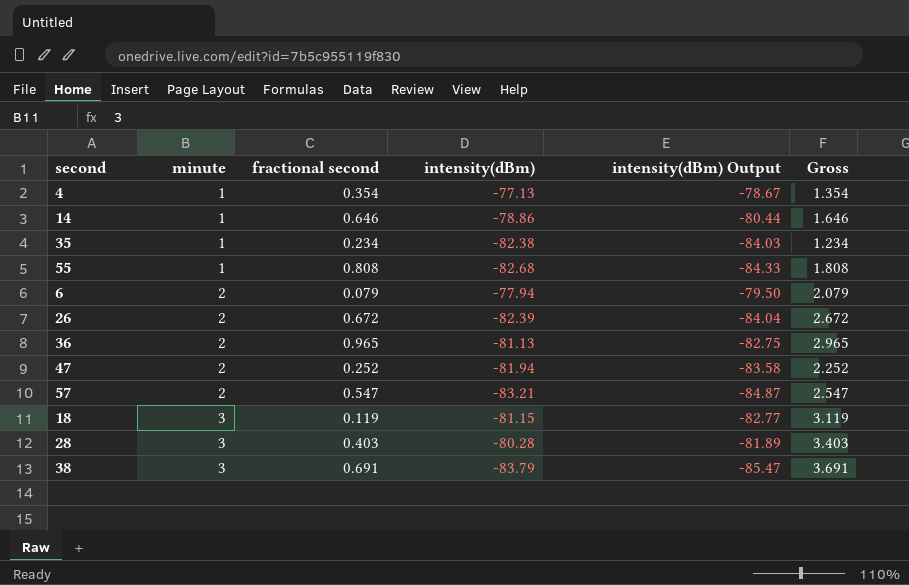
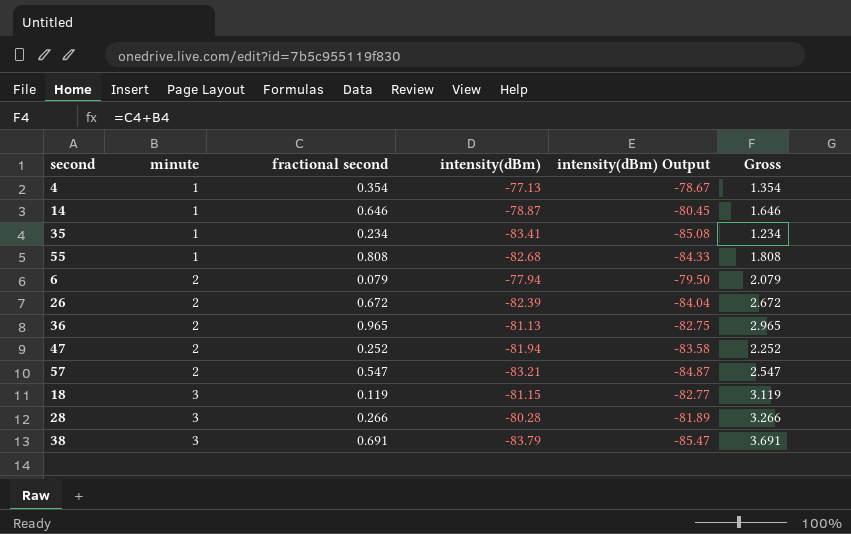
14 | intensity(dBm): -78.86 -> -78.87
14 | intensity(dBm) Output: -80.44 -> -80.45
35 | intensity(dBm): -82.38 -> -83.41
35 | intensity(dBm) Output: -84.03 -> -85.08
28 | fractional second: 0.403 -> 0.266
28 | Gross: 3.403 -> 3.266

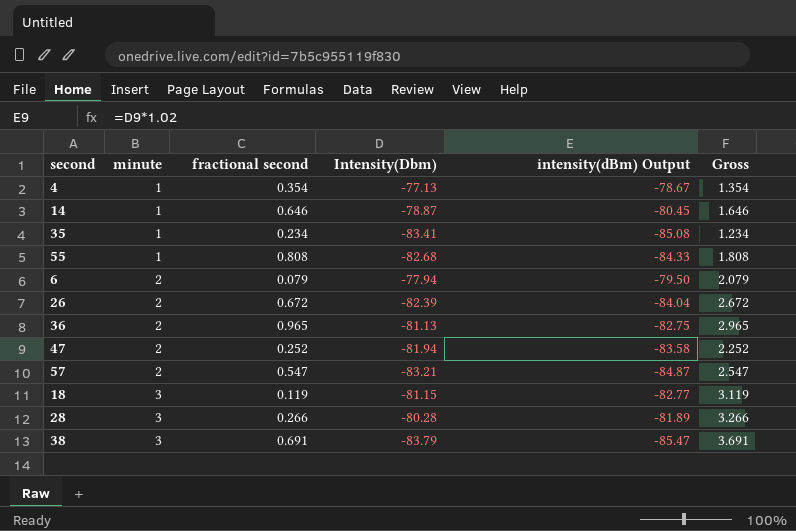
column name: intensity(dBm) -> Intensity(Dbm)

